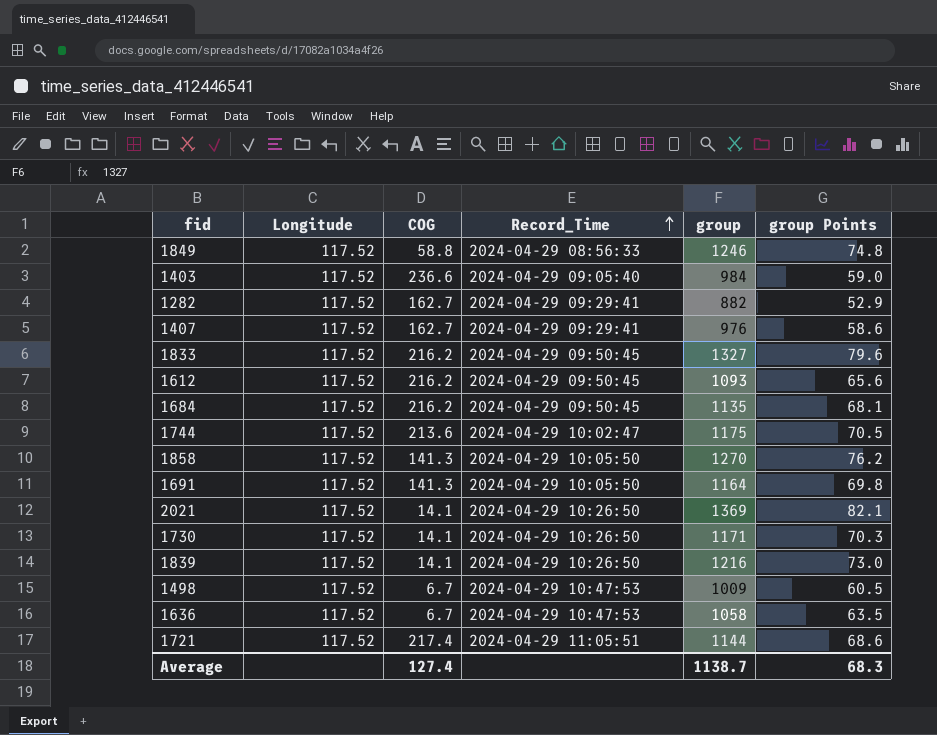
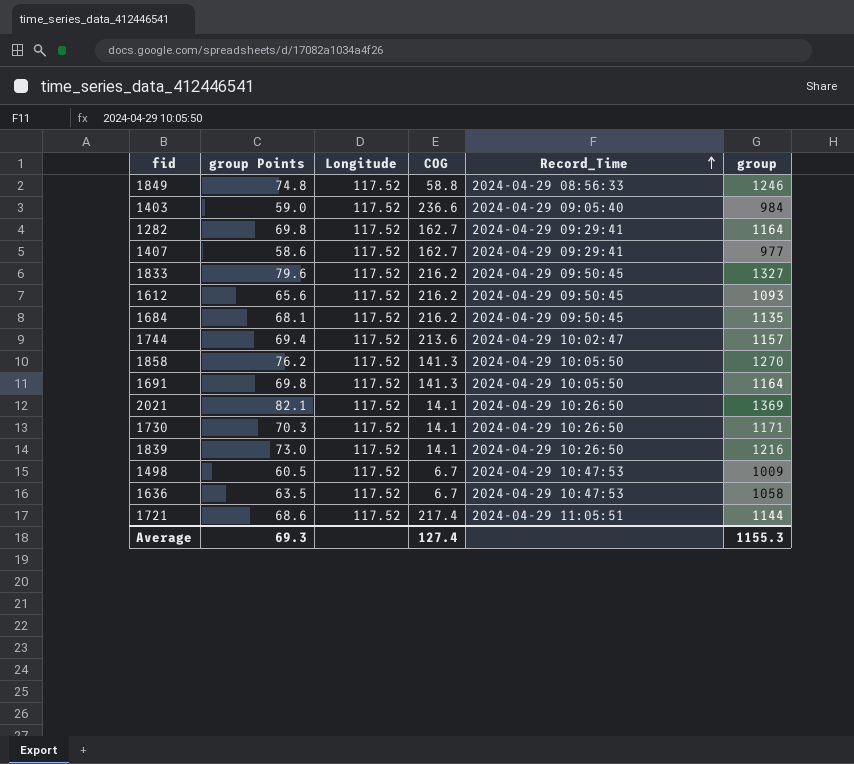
column group Points | position: 6 -> 2
1282 | group Points: 52.9 -> 69.8
1282 | group: 882 -> 1164
1407 | group: 976 -> 977
1744 | group Points: 70.5 -> 69.4
1744 | group: 1175 -> 1157
Average | group Points: 68.3 -> 69.3
Average | group: 1138.7 -> 1155.3

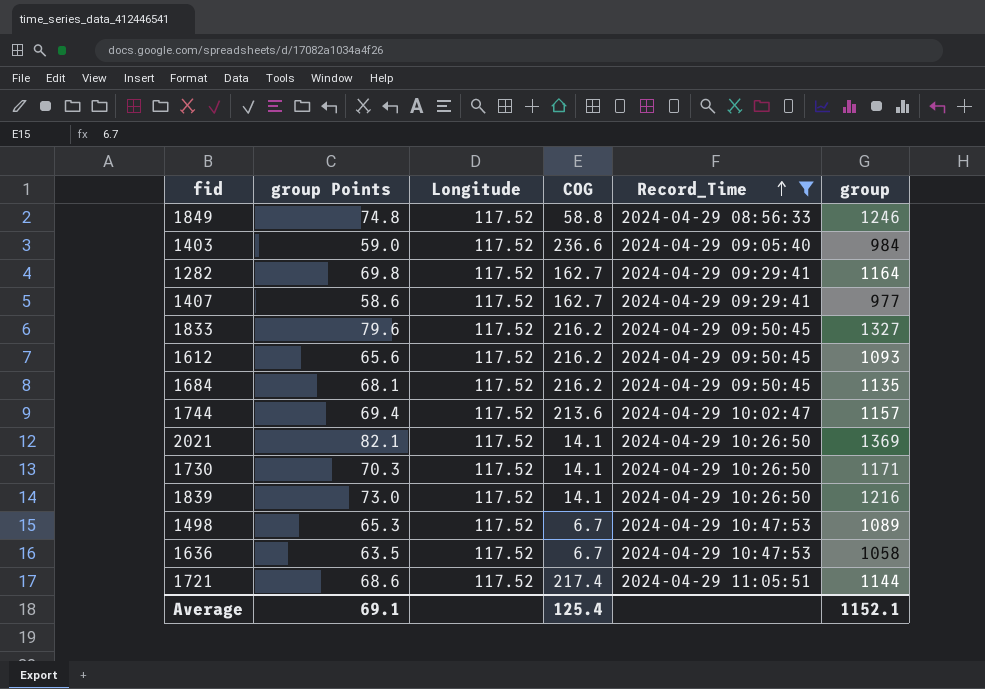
filter: none -> Record_Time != 2024-04-29 10:05:50
1498 | group Points: 60.5 -> 65.3
1498 | group: 1009 -> 1089
Average | group Points: 69.3 -> 69.1
Average | COG: 127.4 -> 125.4
Average | group: 1155.3 -> 1152.1

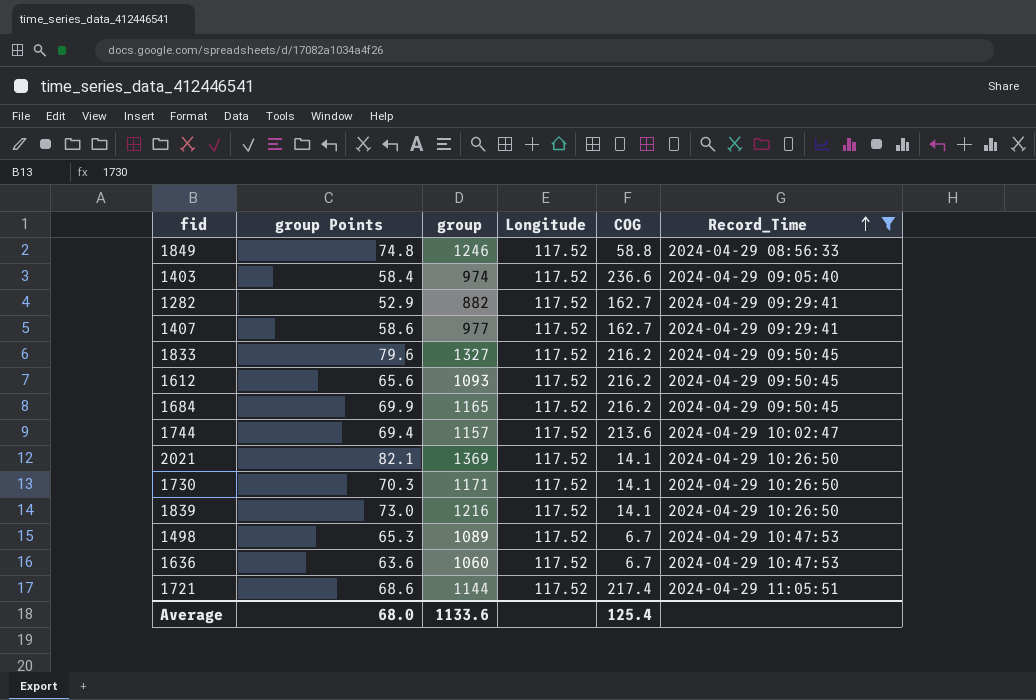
column group | position: 6 -> 3
1403 | group Points: 59.0 -> 58.4
1403 | group: 984 -> 974
1282 | group Points: 69.8 -> 52.9
1282 | group: 1164 -> 882
1684 | group Points: 68.1 -> 69.9
1684 | group: 1135 -> 1165
1636 | group Points: 63.5 -> 63.6
1636 | group: 1058 -> 1060
Average | group Points: 69.1 -> 68.0
Average | group: 1152.1 -> 1133.6

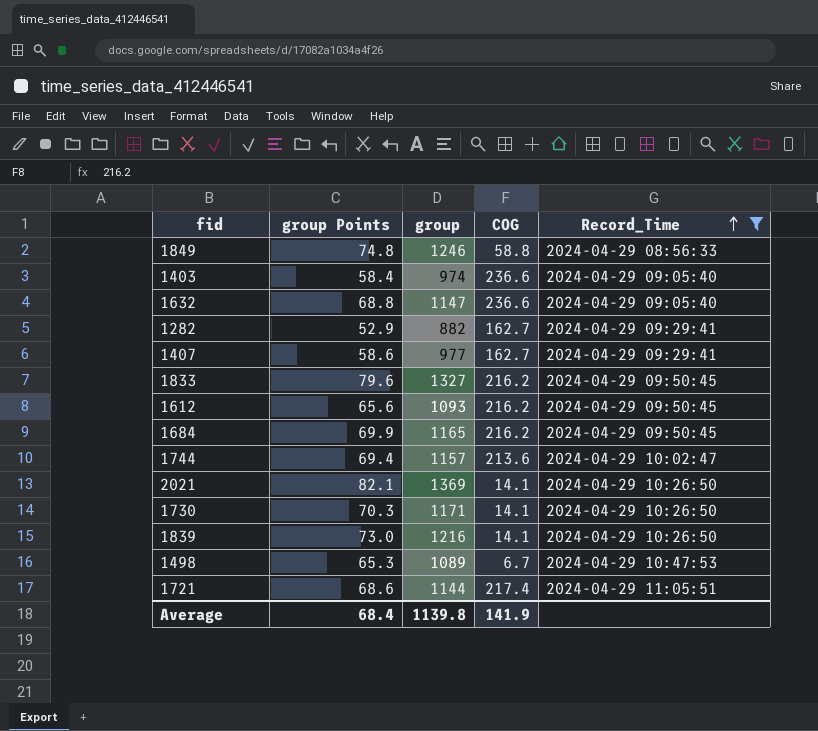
column Longitude | position: 4 -> none
row 1636: 63.6 | 1060 | 117.52 | 6.7 | 2024-04-29 10:47:53 -> none
row 1632: none -> 68.8 | 1147 | 236.6 | 2024-04-29 09:05:40
Average | group Points: 68.0 -> 68.4
Average | group: 1133.6 -> 1139.8
Average | COG: 125.4 -> 141.9

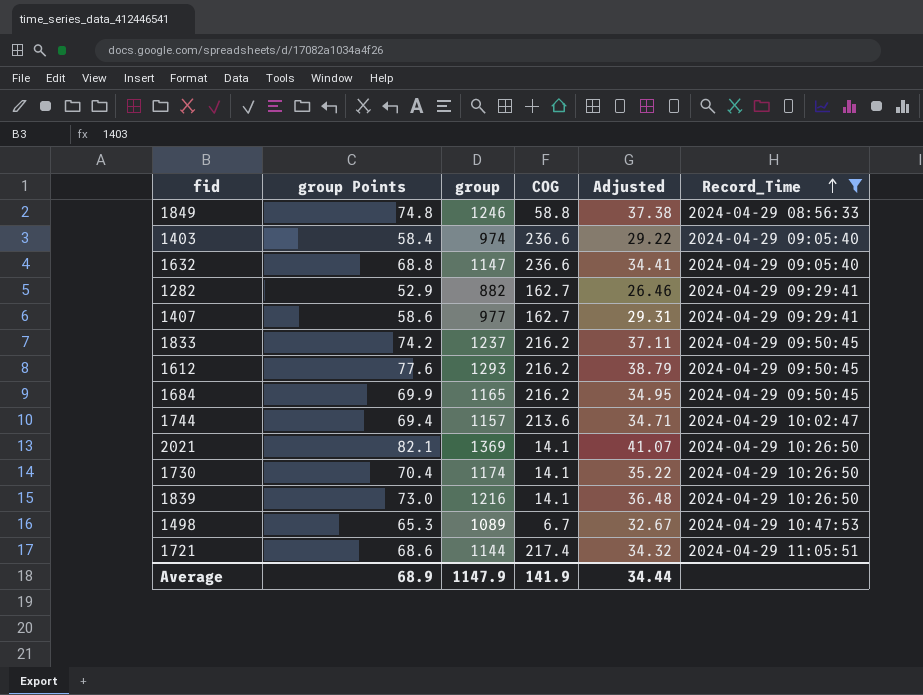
column Adjusted | formula: none -> [group] * 0.03
1833 | group Points: 79.6 -> 74.2
1833 | group: 1327 -> 1237
1612 | group Points: 65.6 -> 77.6
1612 | group: 1093 -> 1293
1730 | group Points: 70.3 -> 70.4
1730 | group: 1171 -> 1174
Average | group Points: 68.4 -> 68.9
Average | group: 1139.8 -> 1147.9

